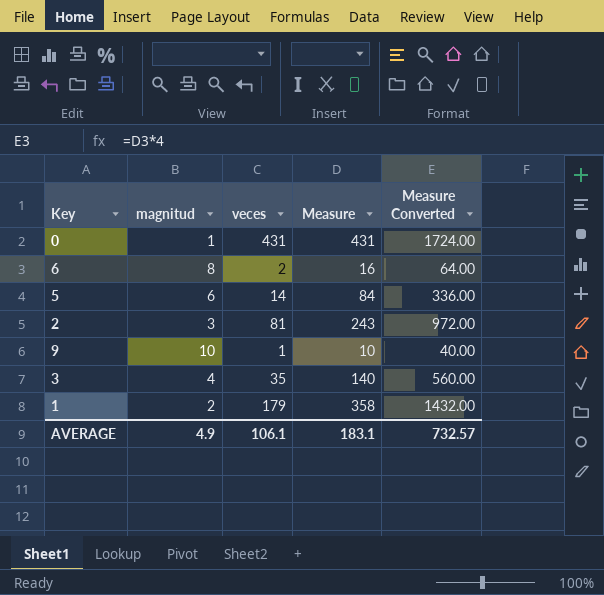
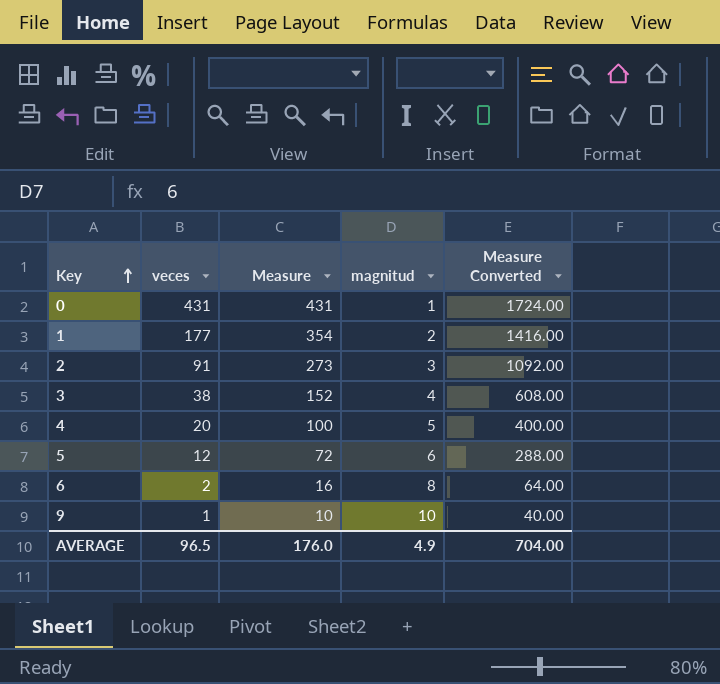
row order: none -> Key ascending
column magnitud | position: 2 -> 4
1 | veces: 179 -> 177
1 | Measure: 358 -> 354
1 | Measure Converted: 1432.00 -> 1416.00
2 | veces: 81 -> 91
2 | Measure: 243 -> 273
2 | Measure Converted: 972.00 -> 1092.00
3 | veces: 35 -> 38
3 | Measure: 140 -> 152
3 | Measure Converted: 560.00 -> 608.00
row 4: none -> 20 | 100 | 5 | 400.00
5 | veces: 14 -> 12
5 | Measure: 84 -> 72
5 | Measure Converted: 336.00 -> 288.00
AVERAGE | veces: 106.1 -> 96.5
AVERAGE | Measure: 183.1 -> 176.0
AVERAGE | Measure Converted: 732.57 -> 704.00

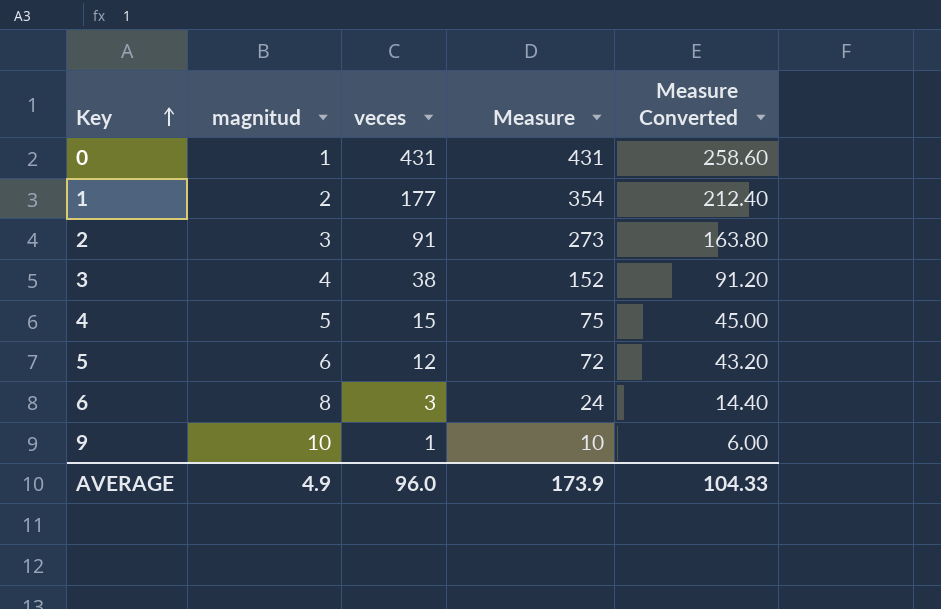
column magnitud | position: 4 -> 2
column Measure Converted | formula: [Measure] * 4 -> [Measure] * 0.6
4 | veces: 20 -> 15
4 | Measure: 100 -> 75
6 | veces: 2 -> 3
6 | Measure: 16 -> 24
AVERAGE | veces: 96.5 -> 96.0
AVERAGE | Measure: 176.0 -> 173.9
AVERAGE | Measure Converted: 704.00 -> 104.33

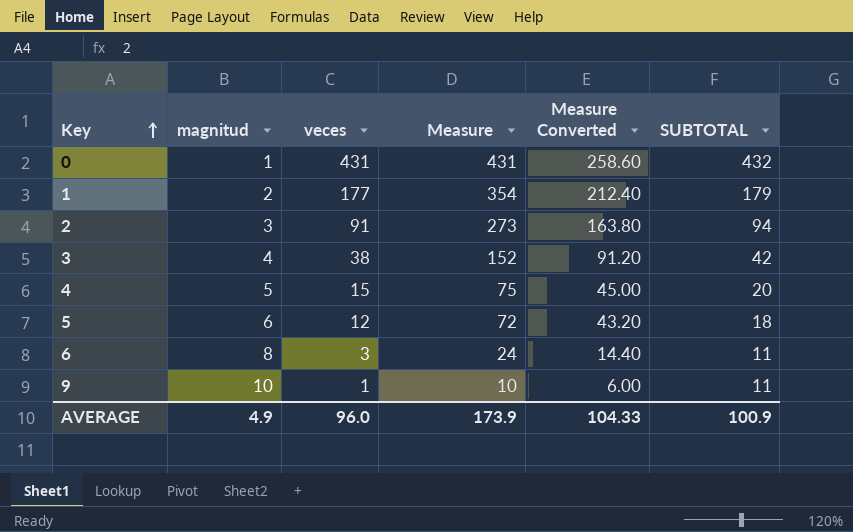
column SUBTOTAL | formula: none -> [magnitud] + [veces]

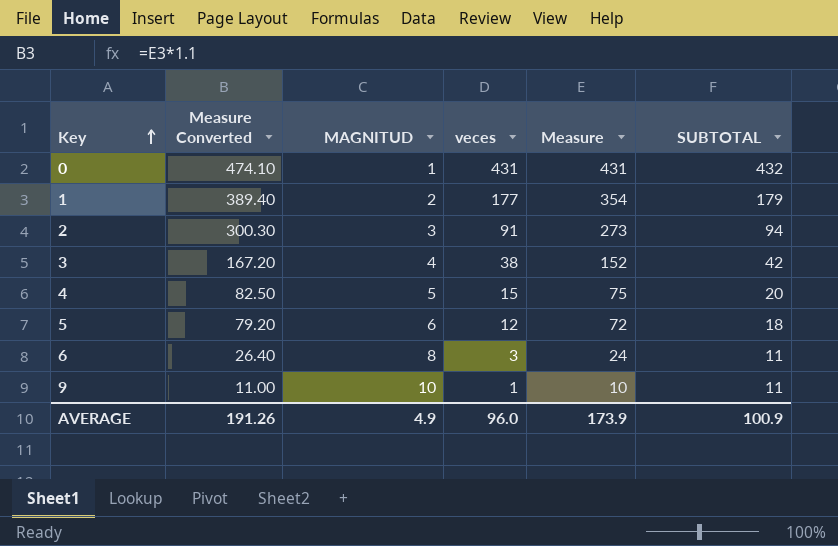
column Measure Converted | formula: [Measure] * 0.6 -> [Measure] * 1.1
column Measure Converted | position: 5 -> 2
column name: magnitud -> MAGNITUD
AVERAGE | Measure Converted: 104.33 -> 191.26

